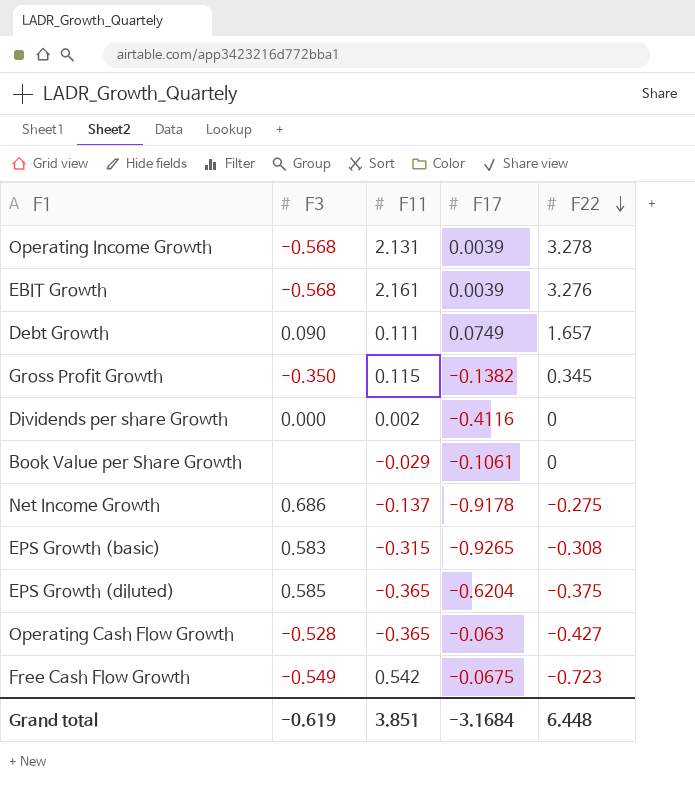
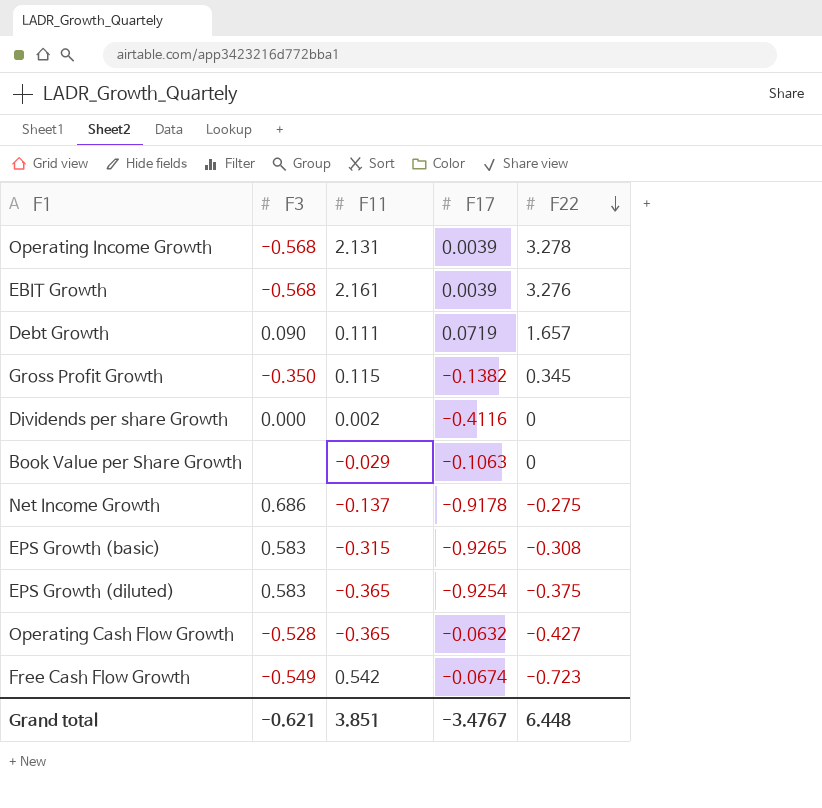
Debt Growth | F17: 0.0749 -> 0.0719
Book Value per Share Growth | F17: -0.1061 -> -0.1063
EPS Growth (diluted) | F3: 0.585 -> 0.583
EPS Growth (diluted) | F17: -0.6204 -> -0.9254
Operating Cash Flow Growth | F17: -0.063 -> -0.0632
Free Cash Flow Growth | F17: -0.0675 -> -0.0674
Grand total | F3: -0.619 -> -0.621
Grand total | F17: -3.1684 -> -3.4767

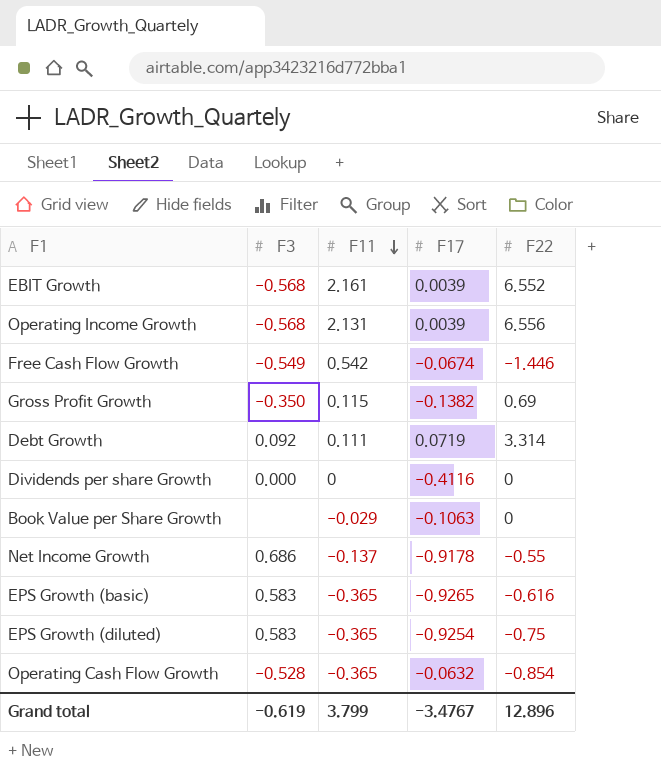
row order: F22 descending -> F11 descending
EBIT Growth | F22: 3.276 -> 6.552
Operating Income Growth | F22: 3.278 -> 6.556
Free Cash Flow Growth | F22: -0.723 -> -1.446
Gross Profit Growth | F22: 0.345 -> 0.69
Debt Growth | F3: 0.090 -> 0.092
Debt Growth | F22: 1.657 -> 3.314
Dividends per share Growth | F11: 0.002 -> 0
Net Income Growth | F22: -0.275 -> -0.55
EPS Growth (basic) | F11: -0.315 -> -0.365
EPS Growth (basic) | F22: -0.308 -> -0.616
EPS Growth (diluted) | F22: -0.375 -> -0.75
Operating Cash Flow Growth | F22: -0.427 -> -0.854
Grand total | F3: -0.621 -> -0.619
Grand total | F11: 3.851 -> 3.799
Grand total | F22: 6.448 -> 12.896

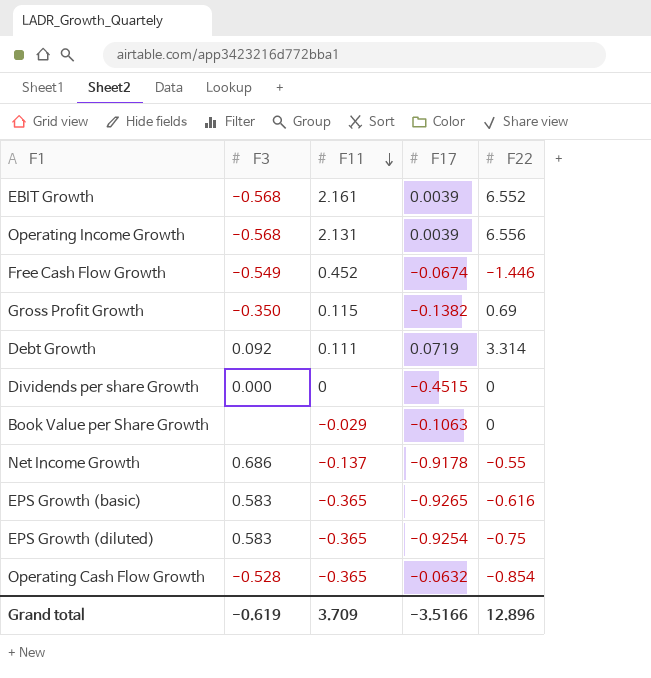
Free Cash Flow Growth | F11: 0.542 -> 0.452
Dividends per share Growth | F17: -0.4116 -> -0.4515
Grand total | F11: 3.799 -> 3.709
Grand total | F17: -3.4767 -> -3.5166

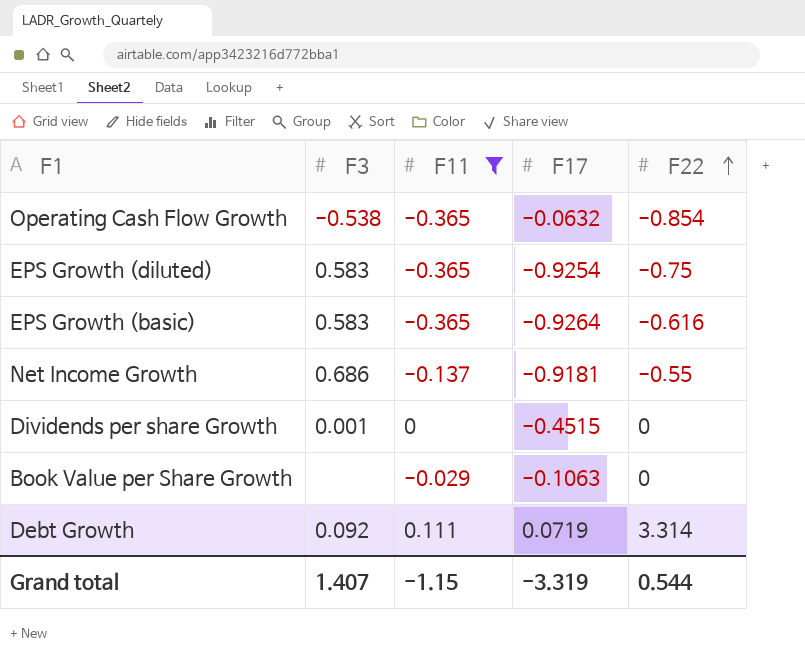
filter: none -> F11 <= 0.111
row order: F11 descending -> F22 ascending
Operating Cash Flow Growth | F3: -0.528 -> -0.538
EPS Growth (basic) | F17: -0.9265 -> -0.9264
Net Income Growth | F17: -0.9178 -> -0.9181
Dividends per share Growth | F3: 0.000 -> 0.001
Grand total | F3: -0.619 -> 1.407
Grand total | F11: 3.709 -> -1.15
Grand total | F17: -3.5166 -> -3.319
Grand total | F22: 12.896 -> 0.544

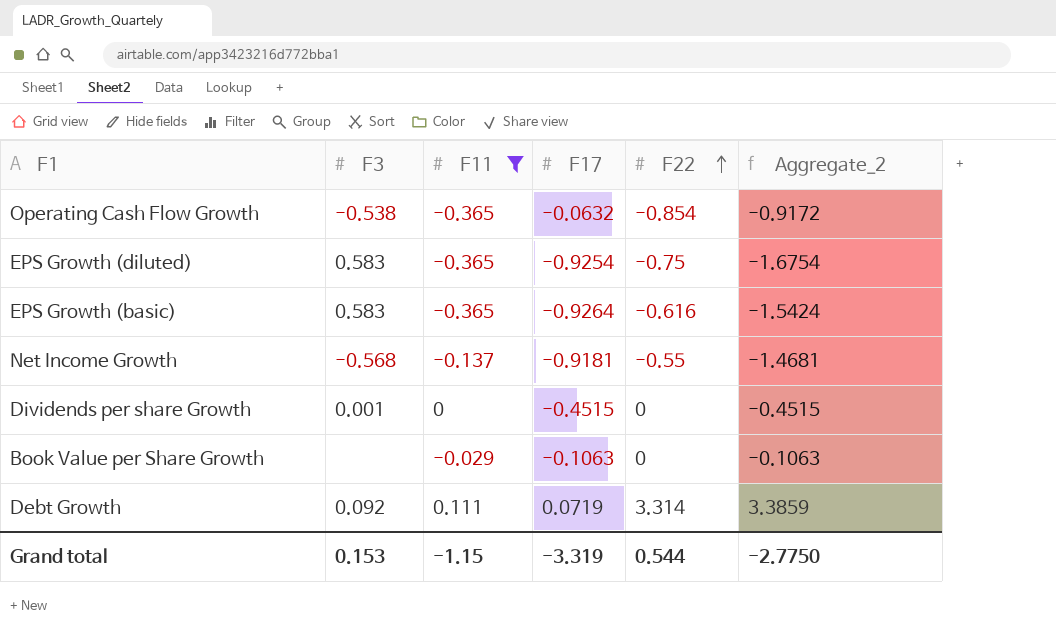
column Aggregate_2 | formula: none -> [F17] + [F22]
Net Income Growth | F3: 0.686 -> -0.568
Grand total | F3: 1.407 -> 0.153

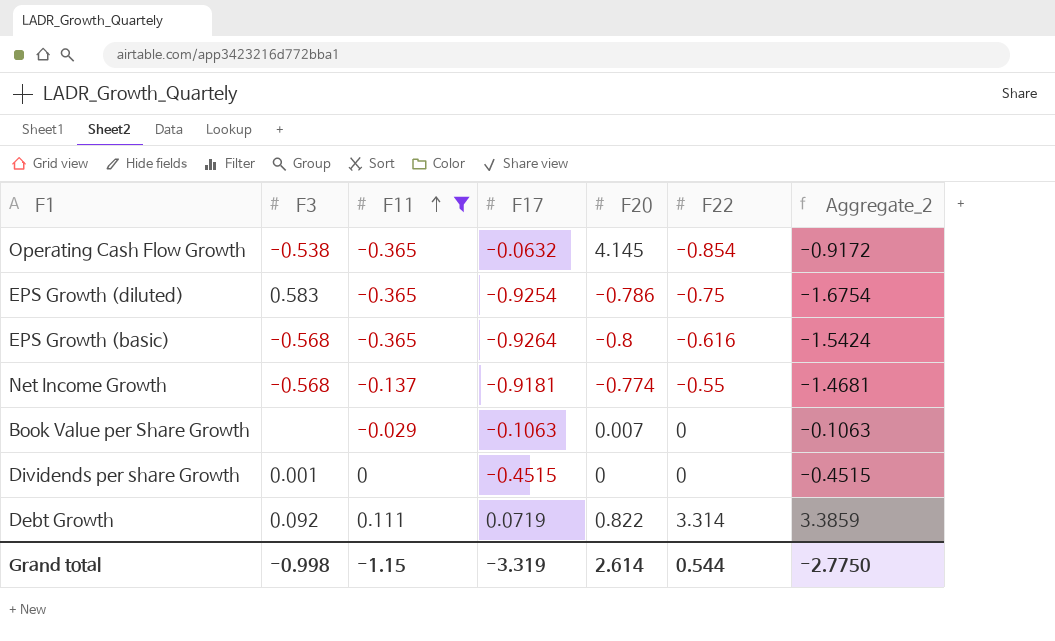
row order: F22 ascending -> F11 ascending
column F20 | position: none -> 5
EPS Growth (basic) | F3: 0.583 -> -0.568
Grand total | F3: 0.153 -> -0.998

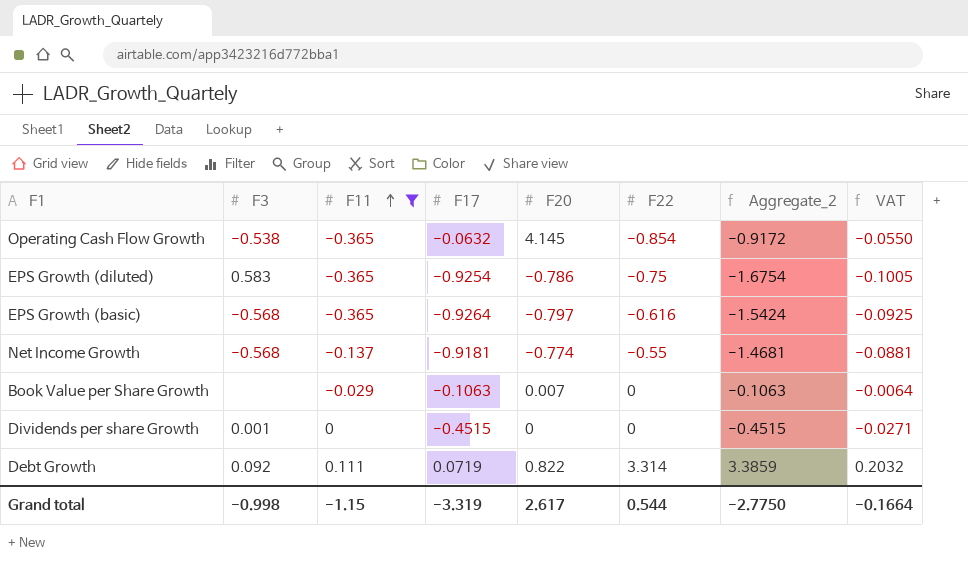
column VAT | formula: none -> [Aggregate_2] * 0.06
EPS Growth (basic) | F20: -0.8 -> -0.797
Grand total | F20: 2.614 -> 2.617

